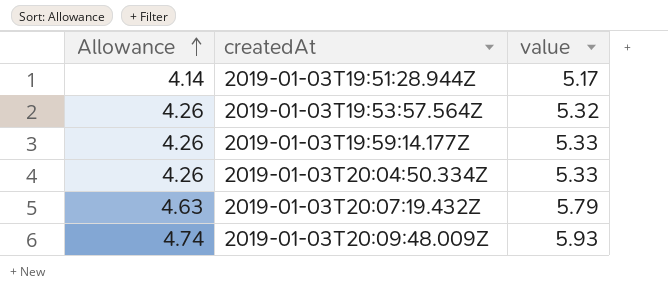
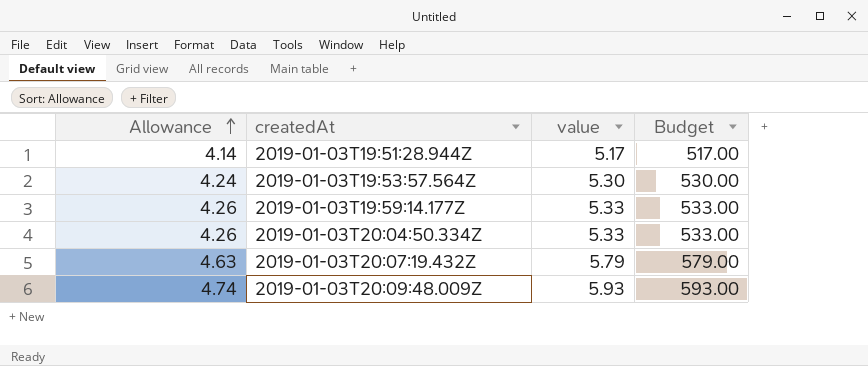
column Budget | formula: none -> [value] * 100
2019-01-03T19:53:57.564Z | Allowance: 4.26 -> 4.24
2019-01-03T19:53:57.564Z | value: 5.32 -> 5.30

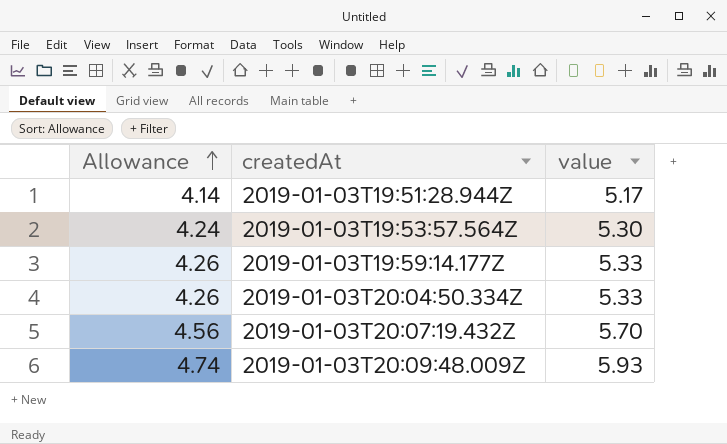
column Budget | formula: [value] * 100 -> none
2019-01-03T20:07:19.432Z | Allowance: 4.63 -> 4.56
2019-01-03T20:07:19.432Z | value: 5.79 -> 5.70

